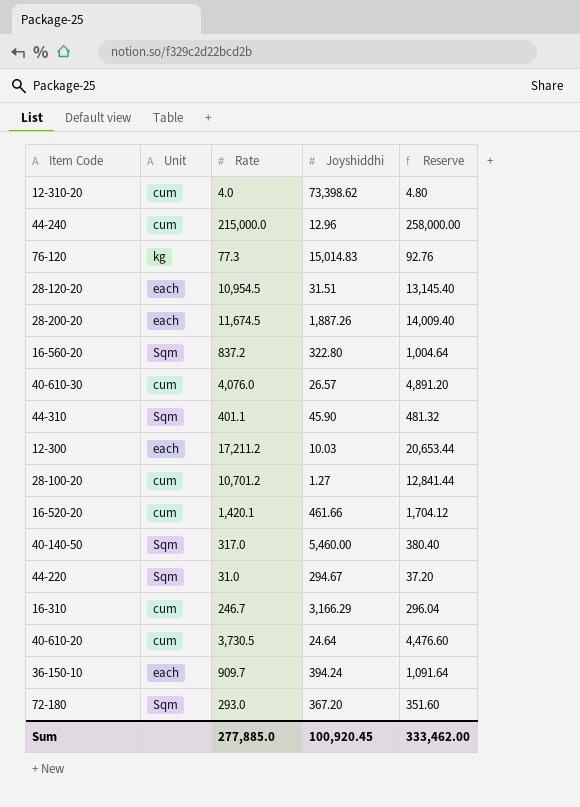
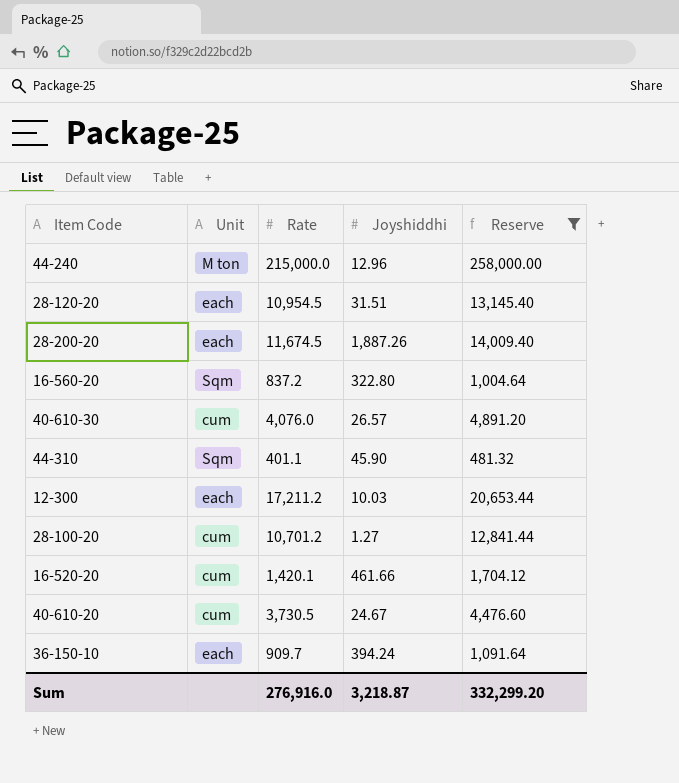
filter: none -> Reserve >= 481.32
44-240 | Unit: cum -> M ton
40-610-20 | Joyshiddhi: 24.64 -> 24.67
Sum | Rate: 277,885.0 -> 276,916.0
Sum | Joyshiddhi: 100,920.45 -> 3,218.87
Sum | Reserve: 333,462.00 -> 332,299.20

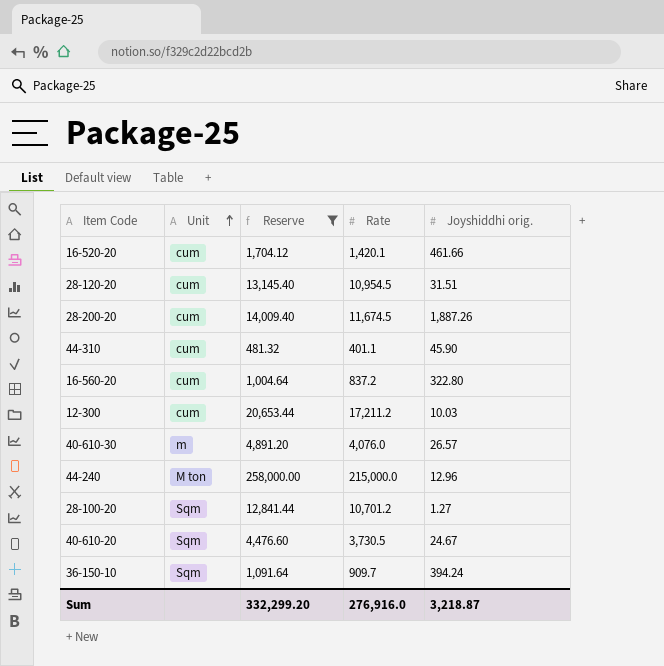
row order: none -> Unit ascending
column Reserve | position: 5 -> 3
column name: Joyshiddhi -> Joyshiddhi orig.
28-120-20 | Unit: each -> cum
28-200-20 | Unit: each -> cum
44-310 | Unit: Sqm -> cum
16-560-20 | Unit: Sqm -> cum
12-300 | Unit: each -> cum
40-610-30 | Unit: cum -> m
28-100-20 | Unit: cum -> Sqm
40-610-20 | Unit: cum -> Sqm
36-150-10 | Unit: each -> Sqm

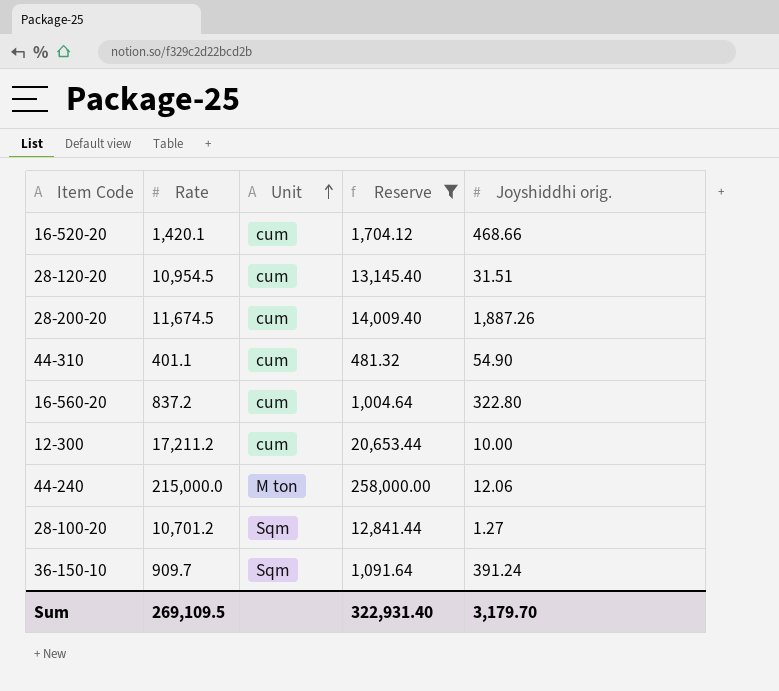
column Rate | position: 4 -> 2
row 40-610-30: m | 4,891.20 | 4,076.0 | 26.57 -> none
row 40-610-20: Sqm | 4,476.60 | 3,730.5 | 24.67 -> none
16-520-20 | Joyshiddhi orig.: 461.66 -> 468.66
44-310 | Joyshiddhi orig.: 45.90 -> 54.90
12-300 | Joyshiddhi orig.: 10.03 -> 10.00
44-240 | Joyshiddhi orig.: 12.96 -> 12.06
36-150-10 | Joyshiddhi orig.: 394.24 -> 391.24
Sum | Rate: 276,916.0 -> 269,109.5
Sum | Reserve: 332,299.20 -> 322,931.40
Sum | Joyshiddhi orig.: 3,218.87 -> 3,179.70

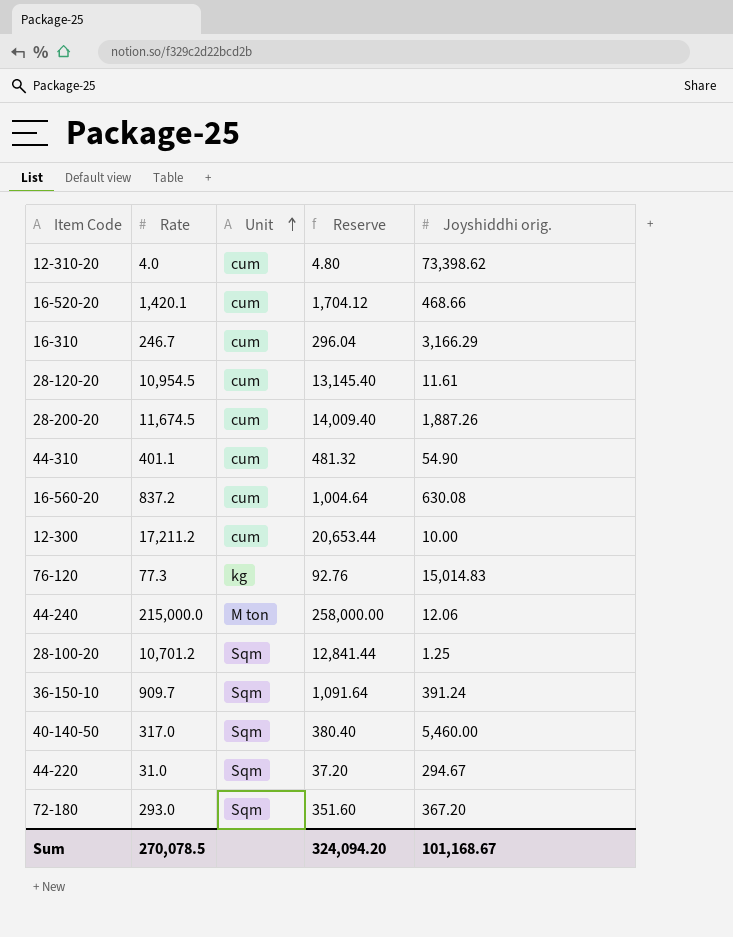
filter: Reserve >= 481.32 -> none
28-120-20 | Joyshiddhi orig.: 31.51 -> 11.61
16-560-20 | Joyshiddhi orig.: 322.80 -> 630.08
28-100-20 | Joyshiddhi orig.: 1.27 -> 1.25
Sum | Rate: 269,109.5 -> 270,078.5
Sum | Reserve: 322,931.40 -> 324,094.20
Sum | Joyshiddhi orig.: 3,179.70 -> 101,168.67

